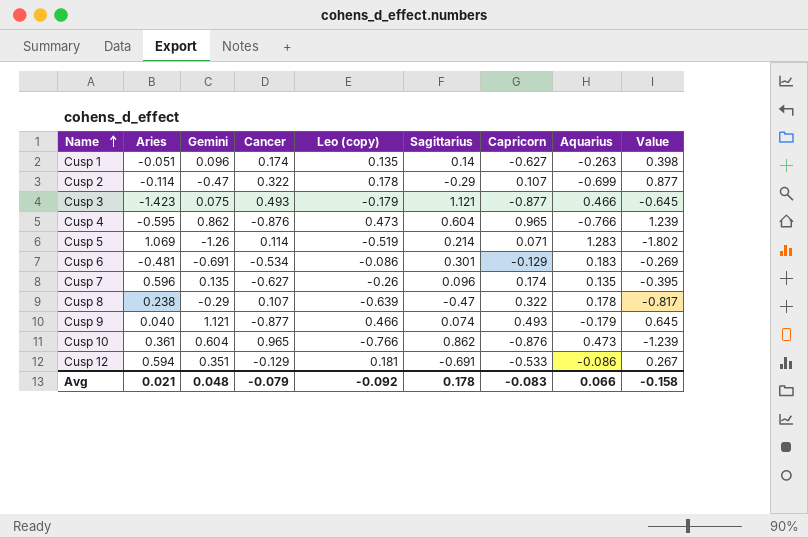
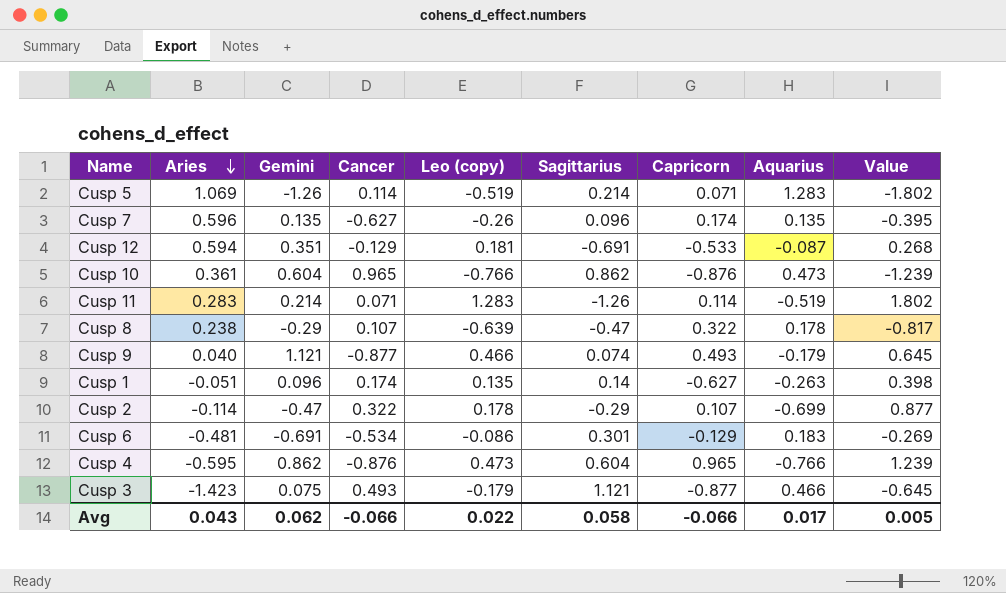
row order: Name ascending -> Aries descending
Cusp 12 | Aquarius: -0.086 -> -0.087
Cusp 12 | Value: 0.267 -> 0.268
row Cusp 11: none -> 0.283 | 0.214 | 0.071 | 1.283 | -1.26 | 0.114 | -0.519 | 1.802
Avg | Aries: 0.021 -> 0.043
Avg | Gemini: 0.048 -> 0.062
Avg | Cancer: -0.079 -> -0.066
Avg | Leo (copy): -0.092 -> 0.022
Avg | Sagittarius: 0.178 -> 0.058
Avg | Capricorn: -0.083 -> -0.066
Avg | Aquarius: 0.066 -> 0.017
Avg | Value: -0.158 -> 0.005

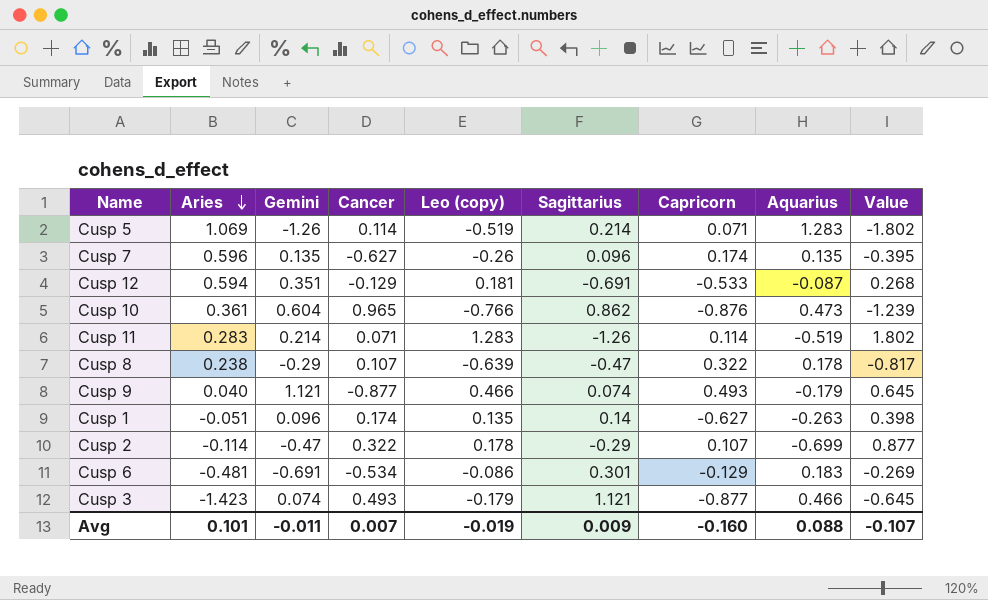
row Cusp 4: -0.595 | 0.862 | -0.876 | 0.473 | 0.604 | 0.965 | -0.766 | 1.239 -> none
Cusp 3 | Gemini: 0.075 -> 0.074
Avg | Aries: 0.043 -> 0.101
Avg | Gemini: 0.062 -> -0.011
Avg | Cancer: -0.066 -> 0.007
Avg | Leo (copy): 0.022 -> -0.019
Avg | Sagittarius: 0.058 -> 0.009
Avg | Capricorn: -0.066 -> -0.160
Avg | Aquarius: 0.017 -> 0.088
Avg | Value: 0.005 -> -0.107

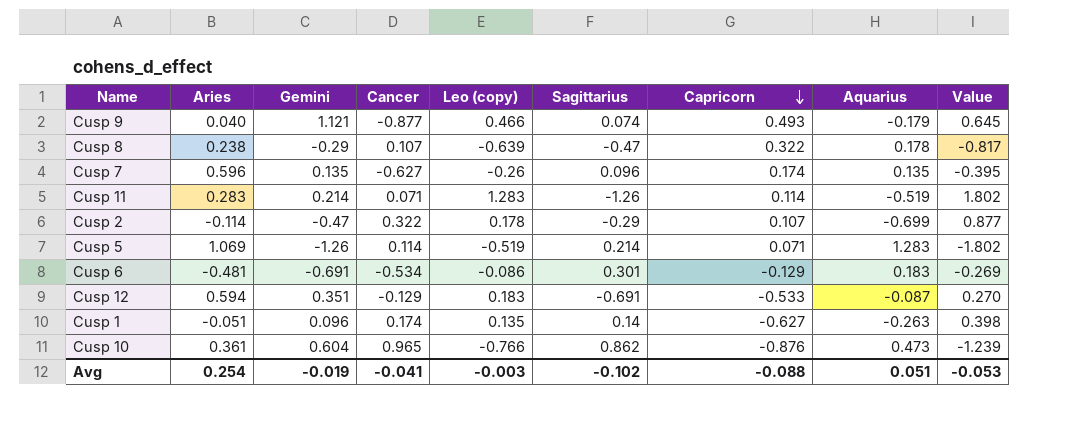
row order: Aries descending -> Capricorn descending
row Cusp 3: -1.423 | 0.074 | 0.493 | -0.179 | 1.121 | -0.877 | 0.466 | -0.645 -> none
Cusp 12 | Leo (copy): 0.181 -> 0.183
Cusp 12 | Value: 0.268 -> 0.270
Avg | Aries: 0.101 -> 0.254
Avg | Gemini: -0.011 -> -0.019
Avg | Cancer: 0.007 -> -0.041
Avg | Leo (copy): -0.019 -> -0.003
Avg | Sagittarius: 0.009 -> -0.102
Avg | Capricorn: -0.160 -> -0.088
Avg | Aquarius: 0.088 -> 0.051
Avg | Value: -0.107 -> -0.053

